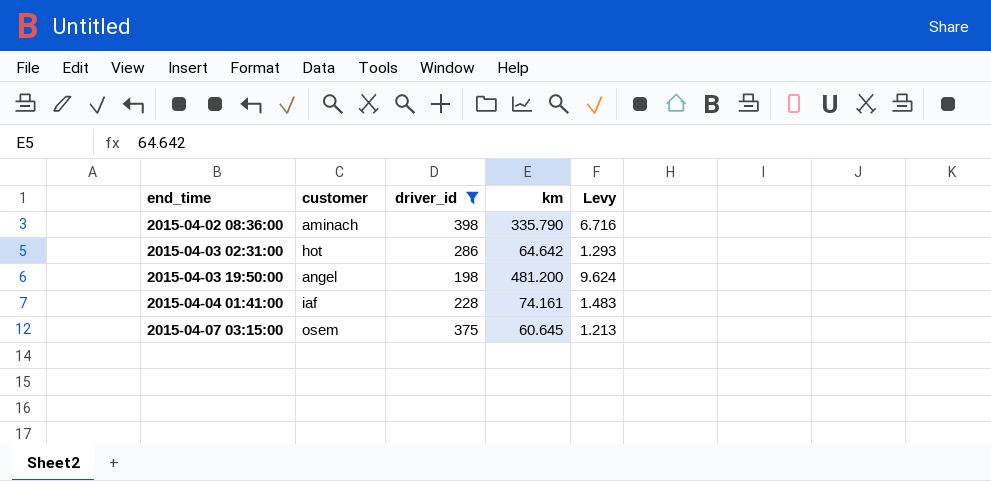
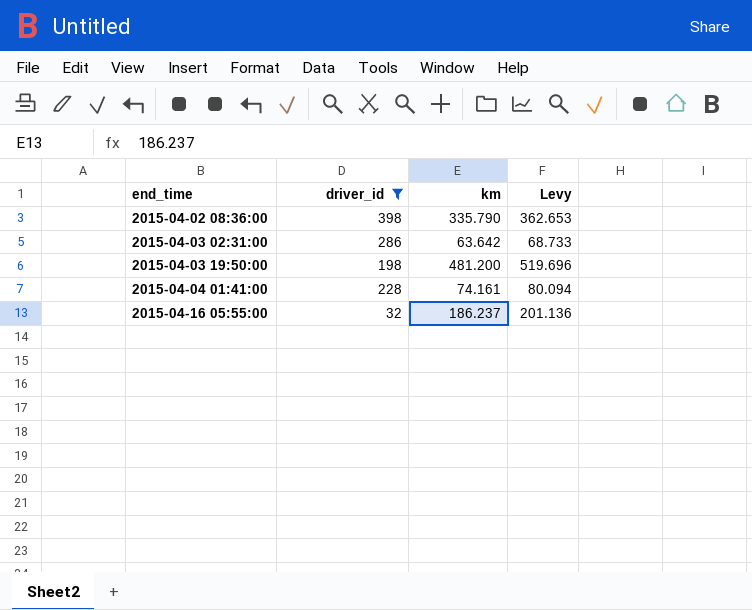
column customer | position: 2 -> none
column Levy | formula: [km] * 0.02 -> [km] * 1.08
row 2015-04-07 03:15:00: osem | 375 | 60.645 | 1.213 -> none
2015-04-03 02:31:00 | km: 64.642 -> 63.642
row 2015-04-16 05:55:00: none -> 32 | 186.237 | 201.136

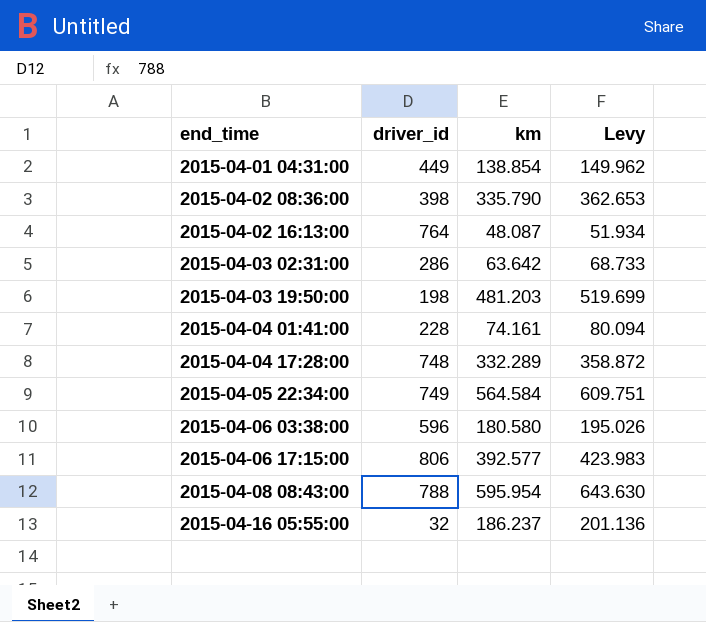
filter: driver_id <= 398 -> none
2015-04-03 19:50:00 | km: 481.200 -> 481.203
2015-04-03 19:50:00 | Levy: 519.696 -> 519.699

